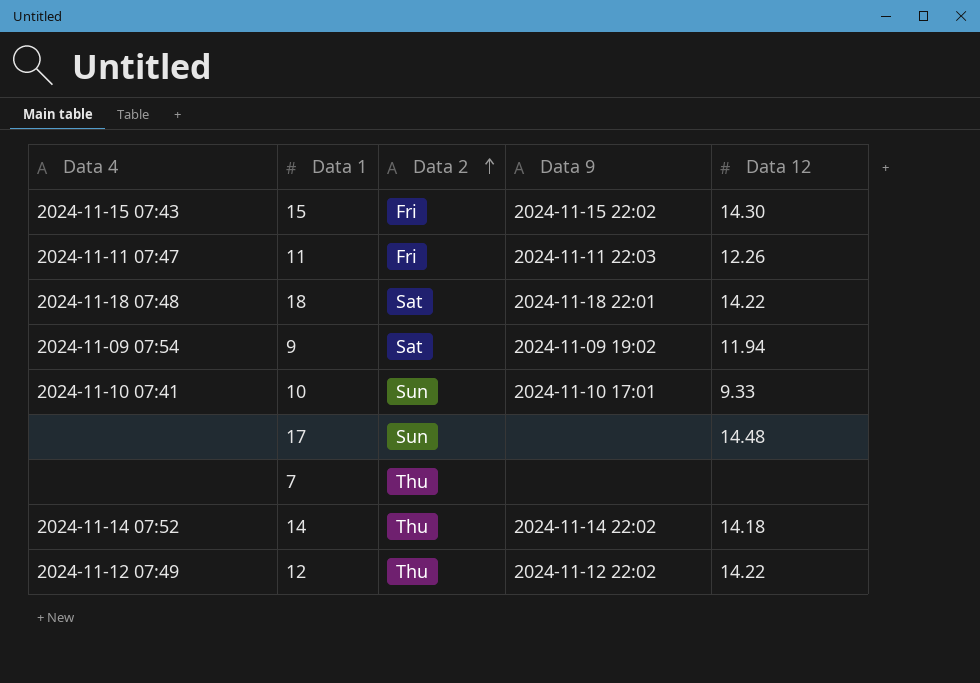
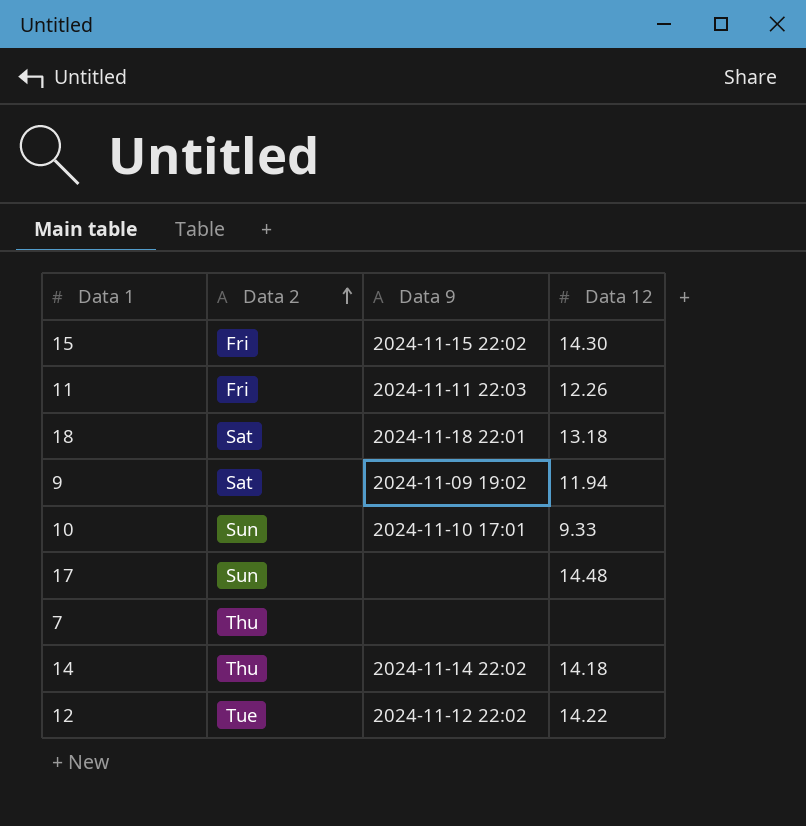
column Data 4 | position: 1 -> none
18 | Data 12: 14.22 -> 13.18
12 | Data 2: Thu -> Tue

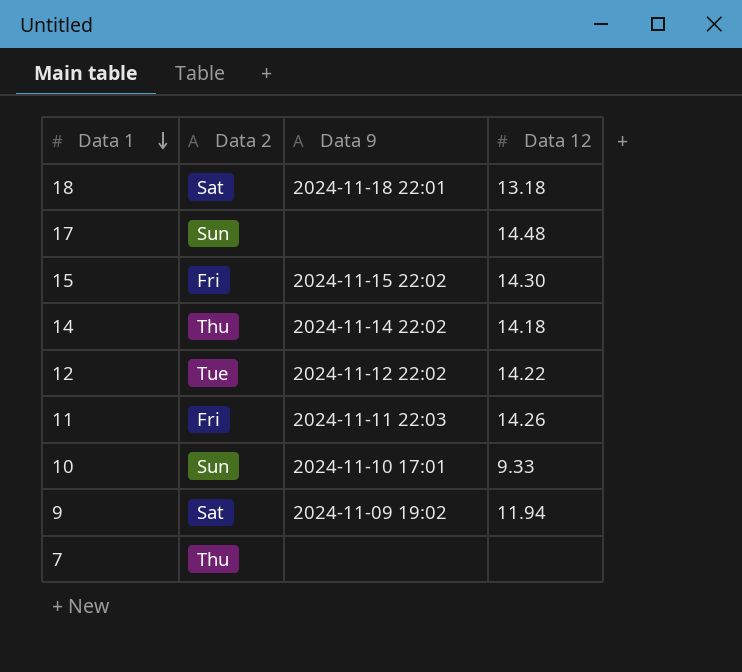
row order: Data 2 ascending -> Data 1 descending
11 | Data 12: 12.26 -> 14.26

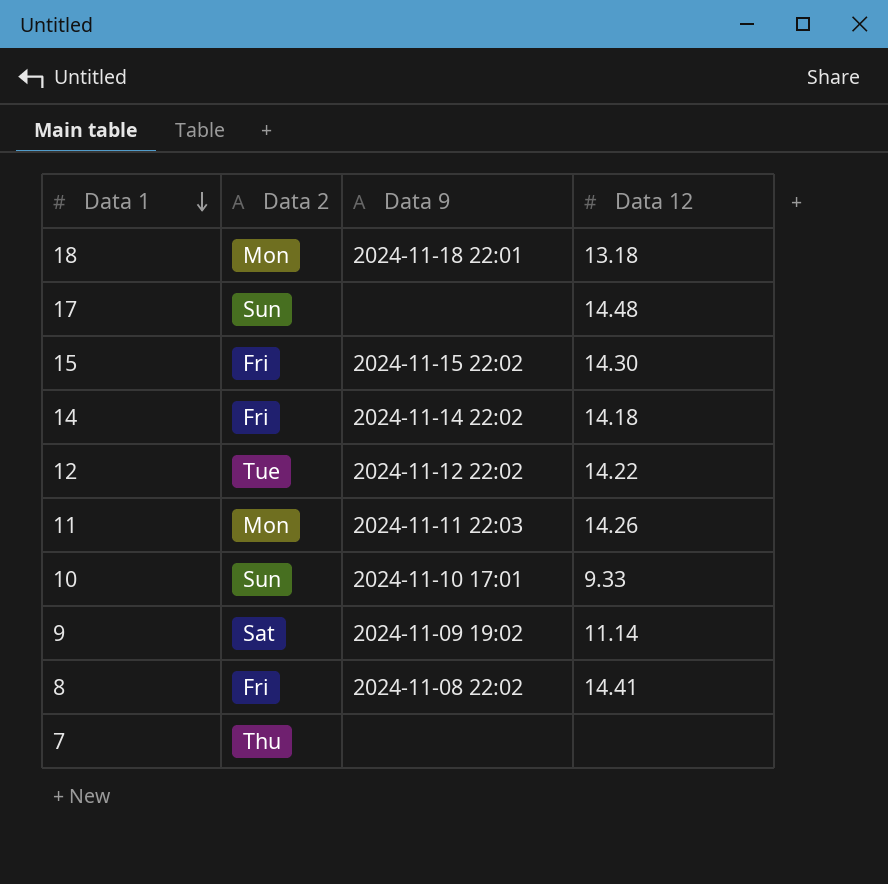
18 | Data 2: Sat -> Mon
14 | Data 2: Thu -> Fri
11 | Data 2: Fri -> Mon
9 | Data 12: 11.94 -> 11.14
row 8: none -> Fri | 2024-11-08 22:02 | 14.41

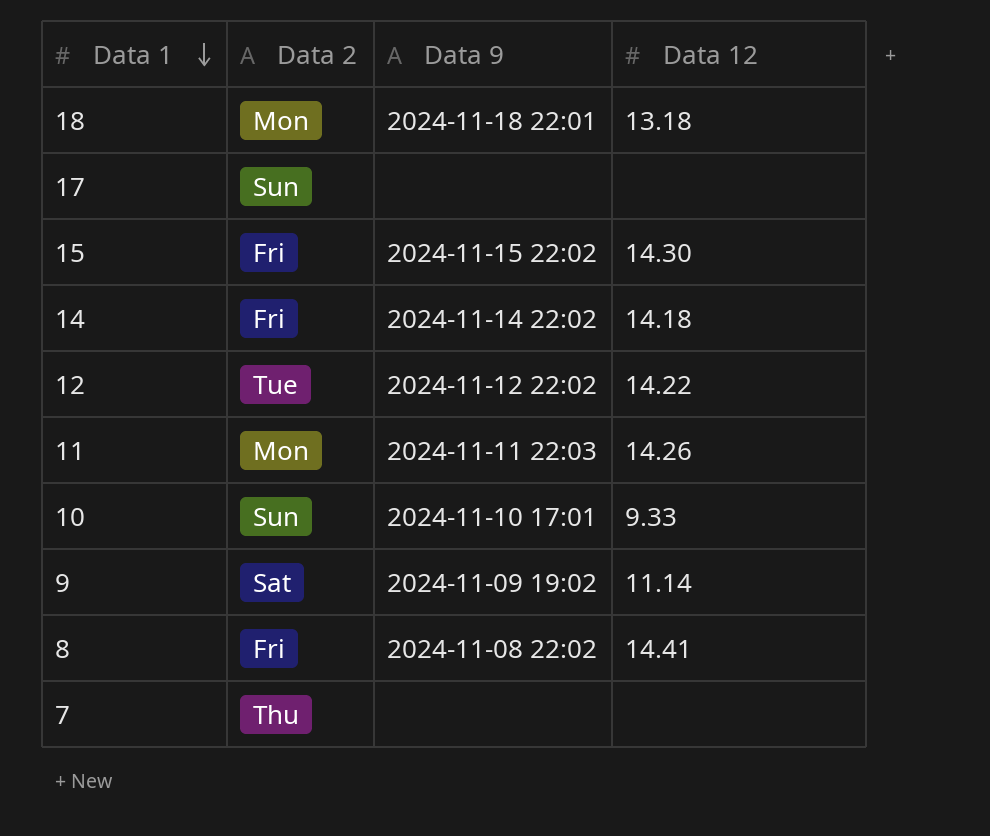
17 | Data 12: 14.48 -> none

